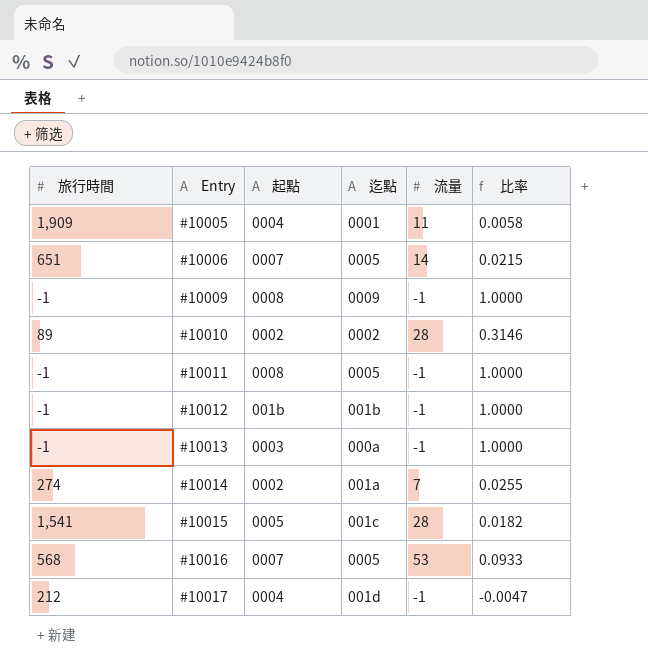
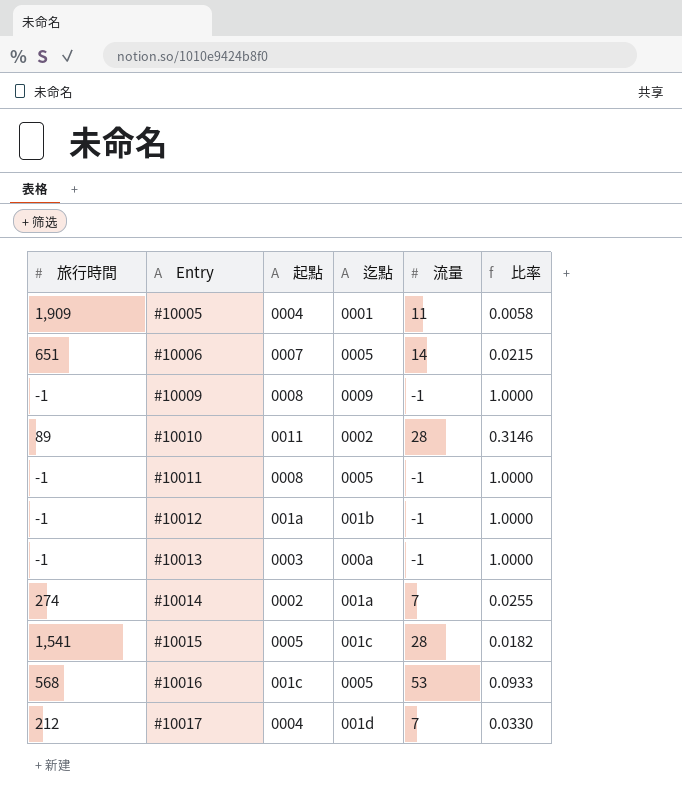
#10010 | 起點: 0002 -> 0011
#10012 | 起點: 001b -> 001a
#10016 | 起點: 0007 -> 001c
#10017 | 流量: -1 -> 7
#10017 | 比率: -0.0047 -> 0.0330

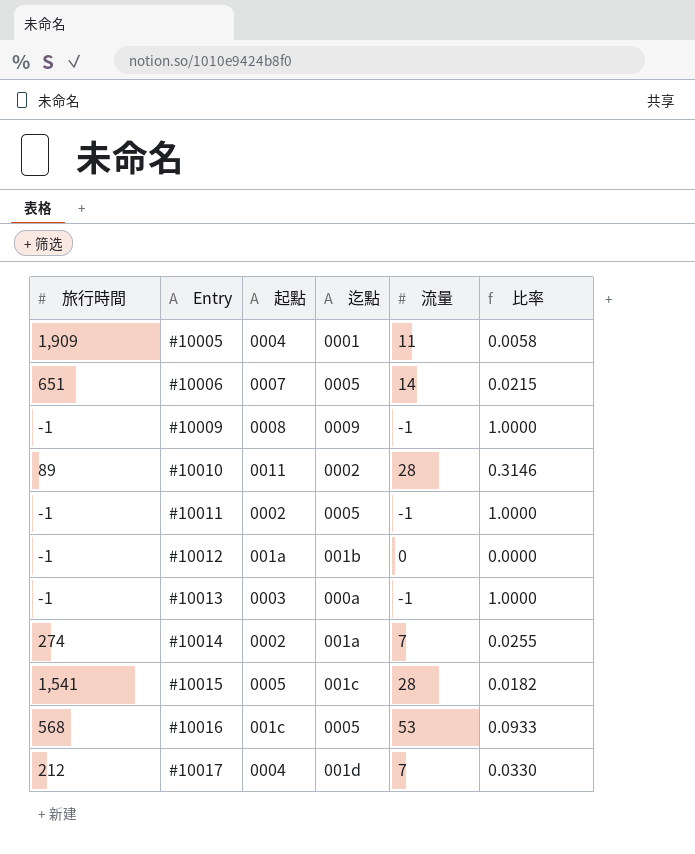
#10011 | 起點: 0008 -> 0002
#10012 | 流量: -1 -> 0
#10012 | 比率: 1.0000 -> 0.0000

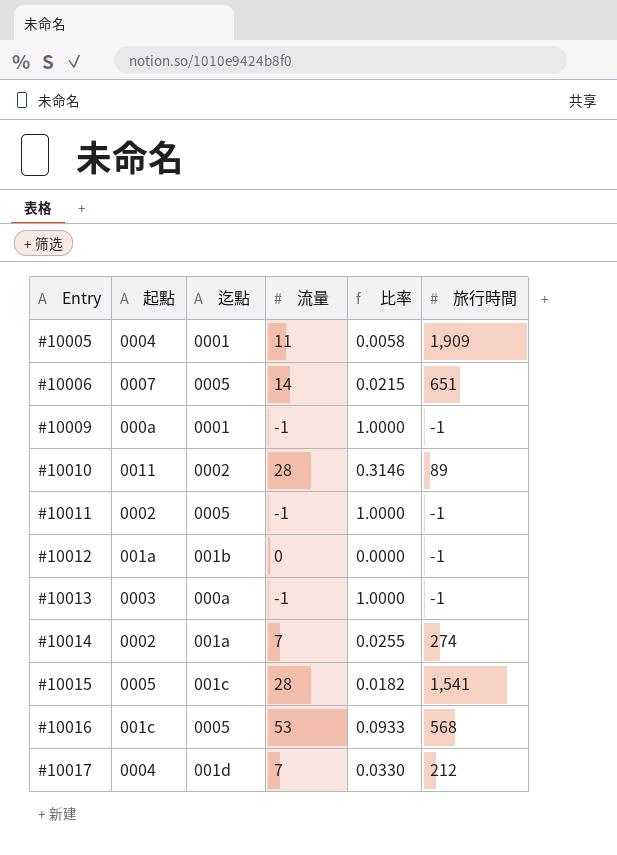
column 旅行時間 | position: 1 -> 6
#10009 | 起點: 0008 -> 000a
#10009 | 迄點: 0009 -> 0001

